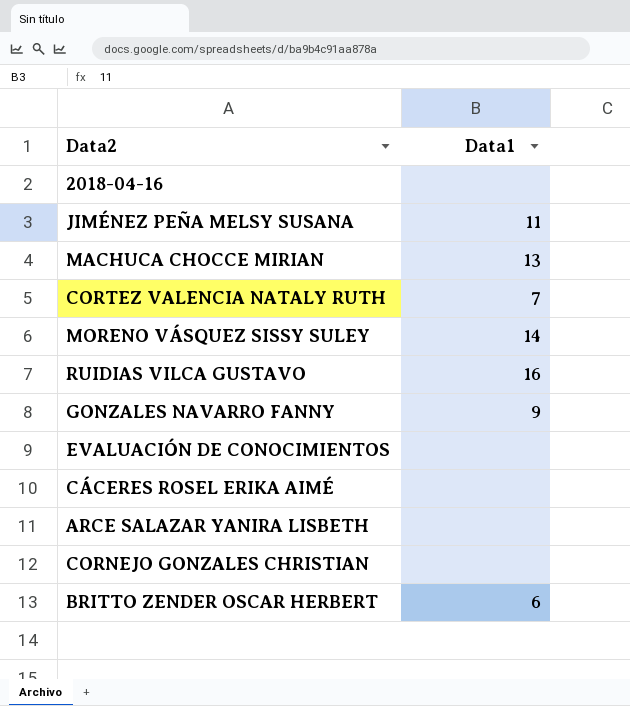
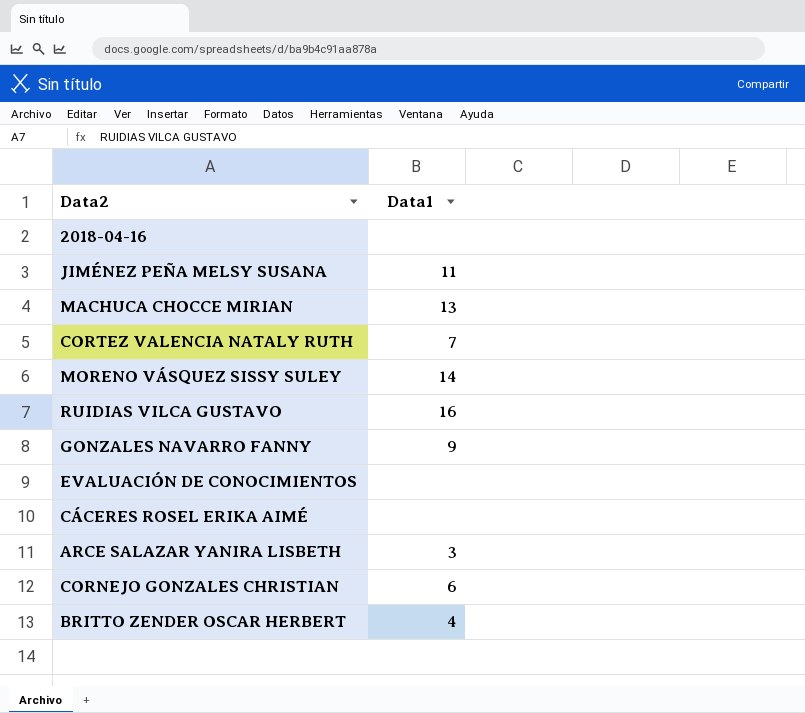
ARCE SALAZAR YANIRA LISBETH | Data1: none -> 3
CORNEJO GONZALES CHRISTIAN | Data1: none -> 6
BRITTO ZENDER OSCAR HERBERT | Data1: 6 -> 4

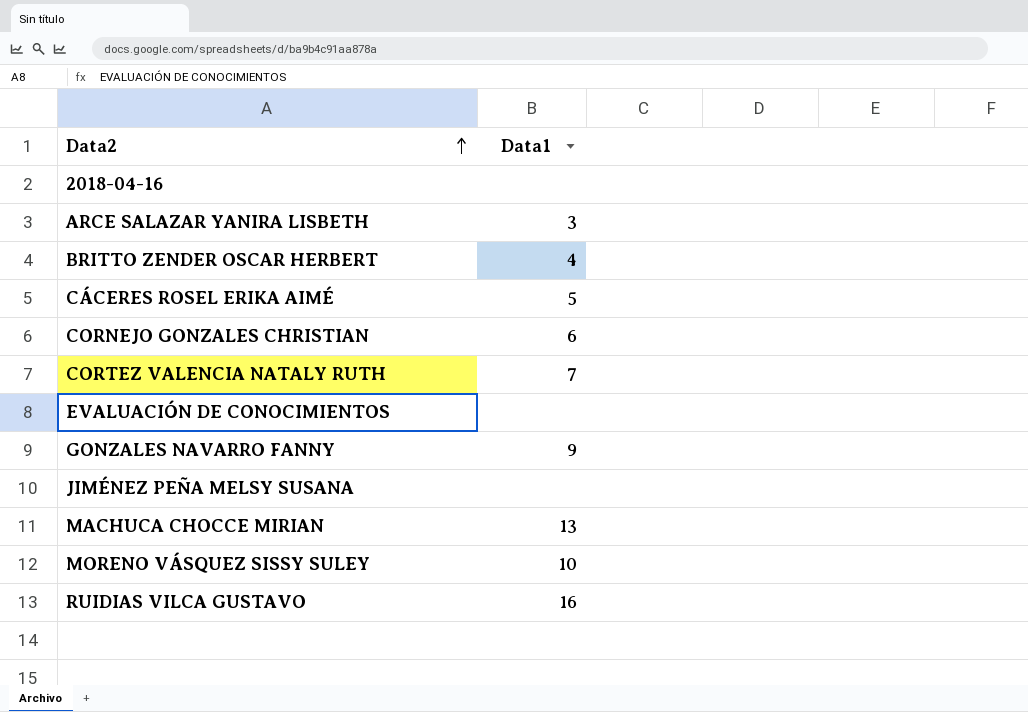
row order: none -> Data2 ascending
CÁCERES ROSEL ERIKA AIMÉ | Data1: none -> 5
JIMÉNEZ PEÑA MELSY SUSANA | Data1: 11 -> none
MORENO VÁSQUEZ SISSY SULEY | Data1: 14 -> 10

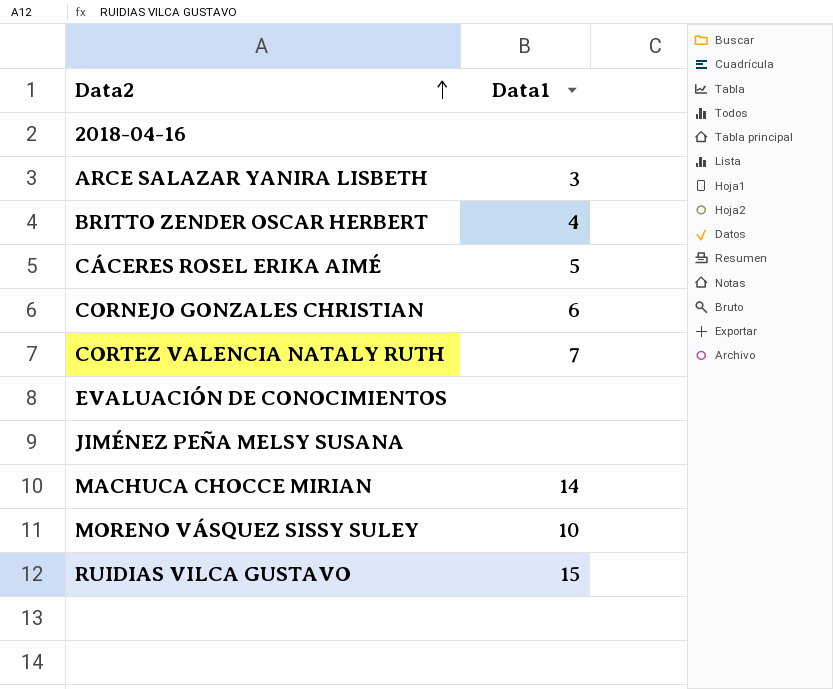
row GONZALES NAVARRO FANNY: 9 -> none
MACHUCA CHOCCE MIRIAN | Data1: 13 -> 14
RUIDIAS VILCA GUSTAVO | Data1: 16 -> 15

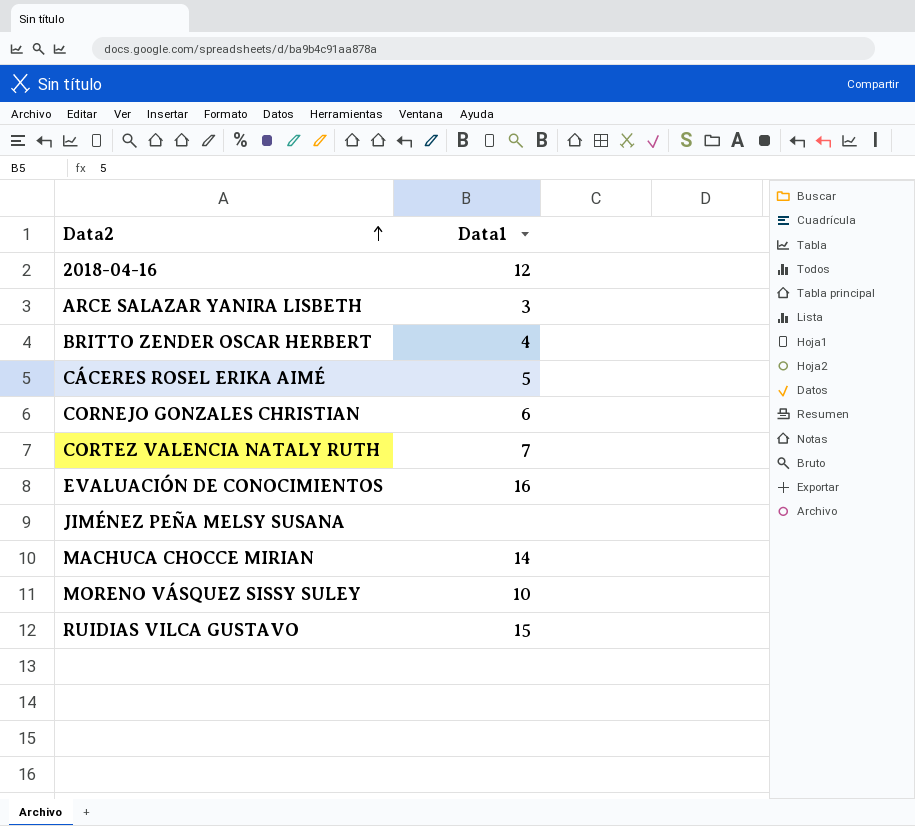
2018-04-16 | Data1: none -> 12
EVALUACIÓN DE CONOCIMIENTOS | Data1: none -> 16

